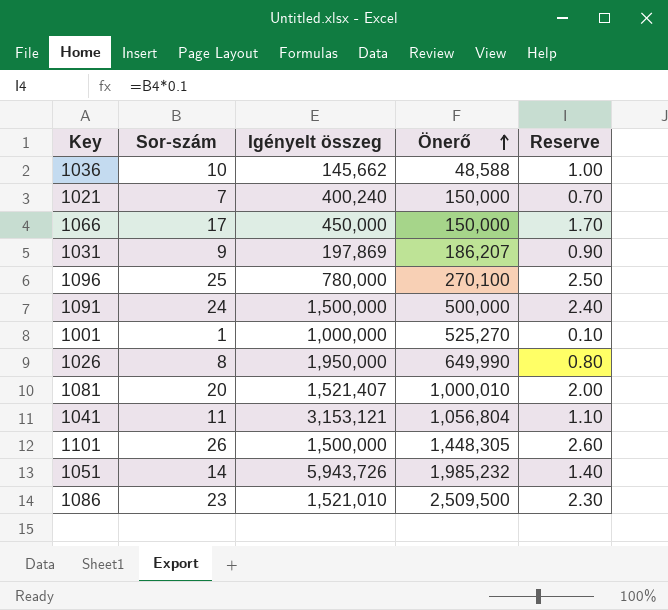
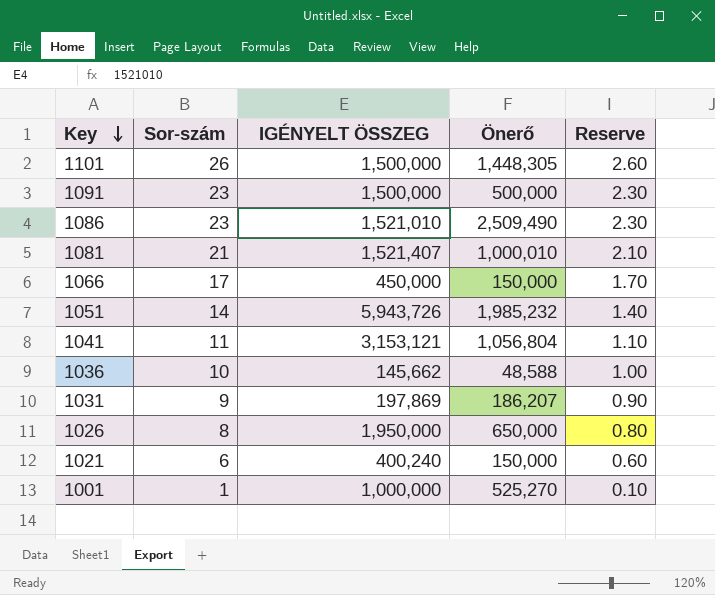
row order: Önerő ascending -> Key descending
column name: Igényelt összeg -> IGÉNYELT ÖSSZEG
row 1096: 25 | 780,000 | 270,100 | 2.50 -> none
1091 | Sor-szám: 24 -> 23
1091 | Reserve: 2.40 -> 2.30
1086 | Önerő: 2,509,500 -> 2,509,490
1081 | Sor-szám: 20 -> 21
1081 | Reserve: 2.00 -> 2.10
1026 | Önerő: 649,990 -> 650,000
1021 | Sor-szám: 7 -> 6
1021 | Reserve: 0.70 -> 0.60

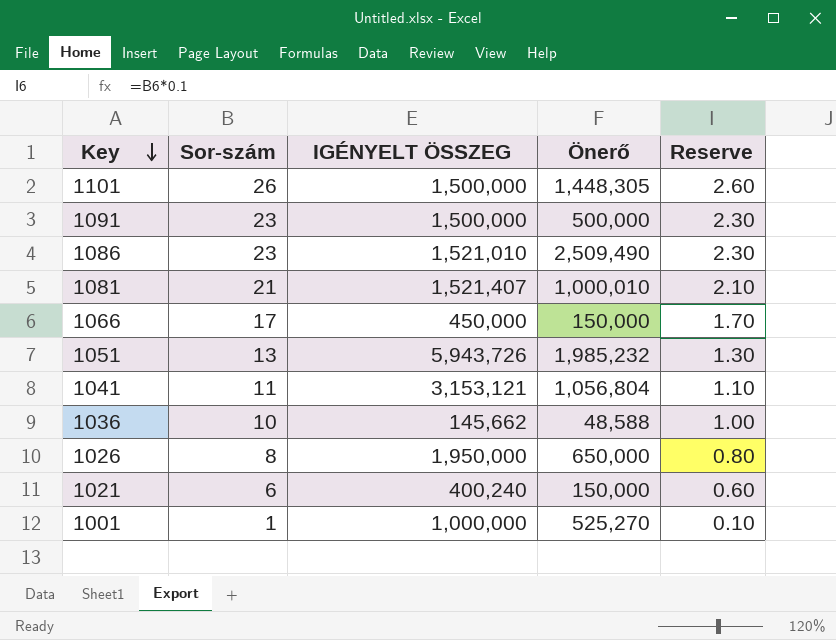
row 1031: 9 | 197,869 | 186,207 | 0.90 -> none
1051 | Sor-szám: 14 -> 13
1051 | Reserve: 1.40 -> 1.30

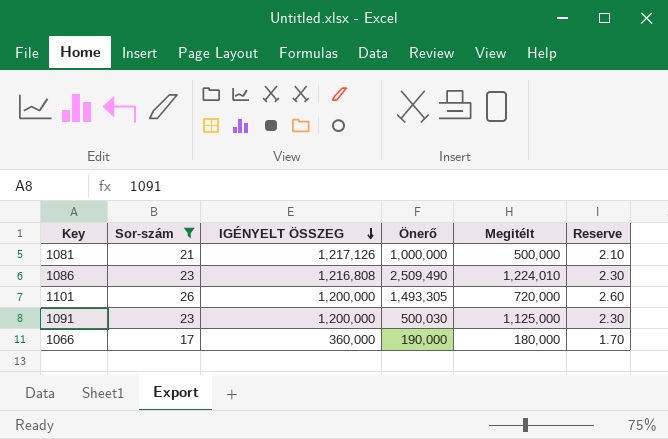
filter: none -> Sor-szám >= 17
row order: Key descending -> IGÉNYELT ÖSSZEG descending
column Megitélt | position: none -> 5
1081 | IGÉNYELT ÖSSZEG: 1,521,407 -> 1,217,126
1081 | Önerő: 1,000,010 -> 1,000,000
1086 | IGÉNYELT ÖSSZEG: 1,521,010 -> 1,216,808
1101 | IGÉNYELT ÖSSZEG: 1,500,000 -> 1,200,000
1101 | Önerő: 1,448,305 -> 1,493,305
1091 | IGÉNYELT ÖSSZEG: 1,500,000 -> 1,200,000
1091 | Önerő: 500,000 -> 500,030
1066 | IGÉNYELT ÖSSZEG: 450,000 -> 360,000
1066 | Önerő: 150,000 -> 190,000

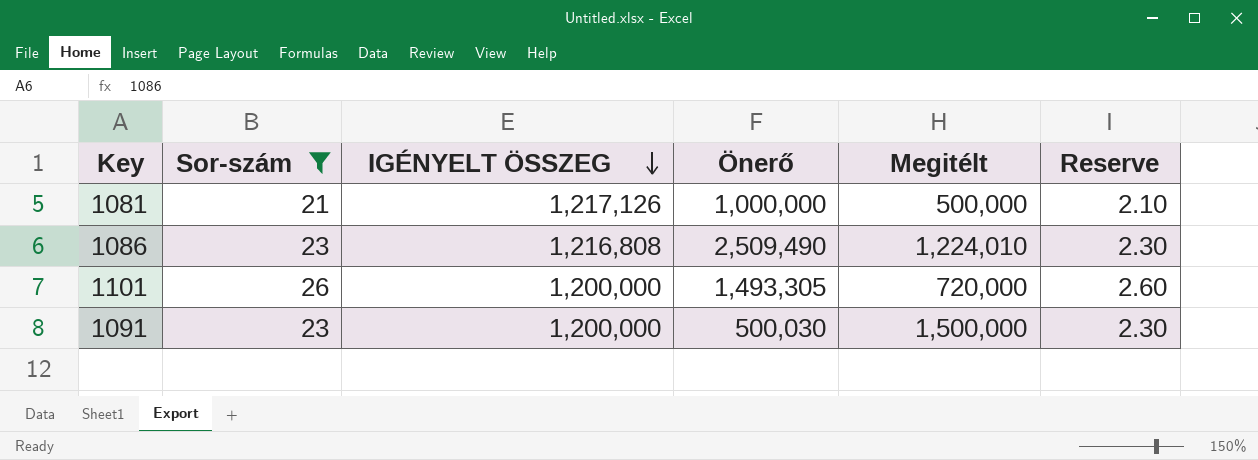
row 1066: 17 | 360,000 | 190,000 | 180,000 | 1.70 -> none
1091 | Megitélt: 1,125,000 -> 1,500,000

